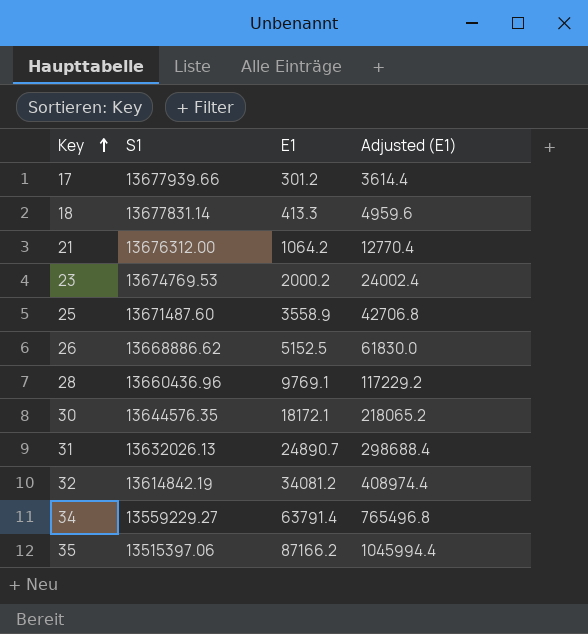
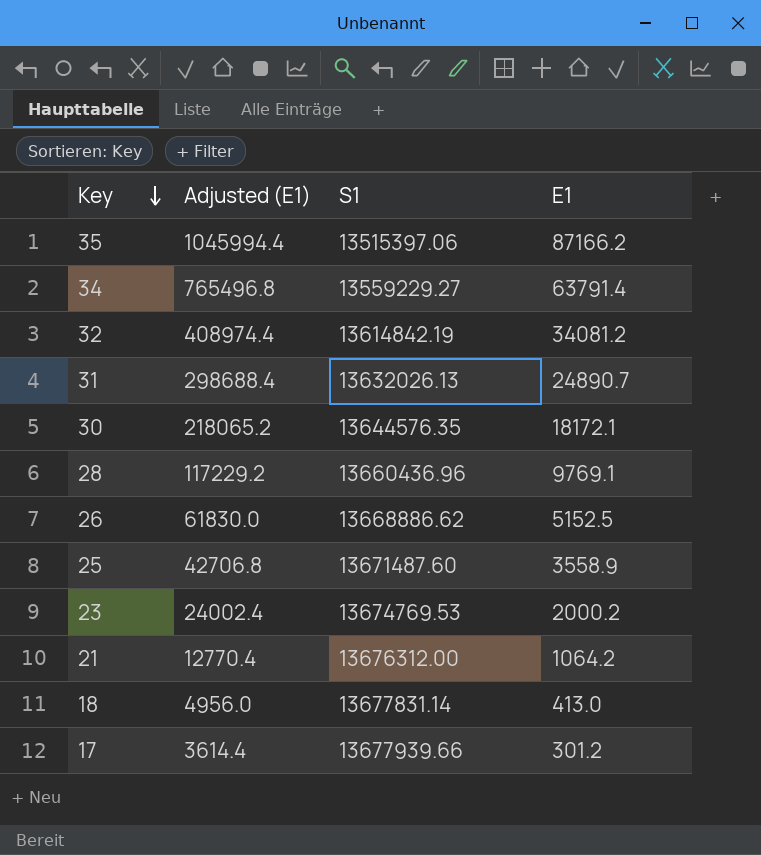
row order: Key ascending -> Key descending
column Adjusted (E1) | position: 4 -> 2
18 | Adjusted (E1): 4959.6 -> 4956.0
18 | E1: 413.3 -> 413.0

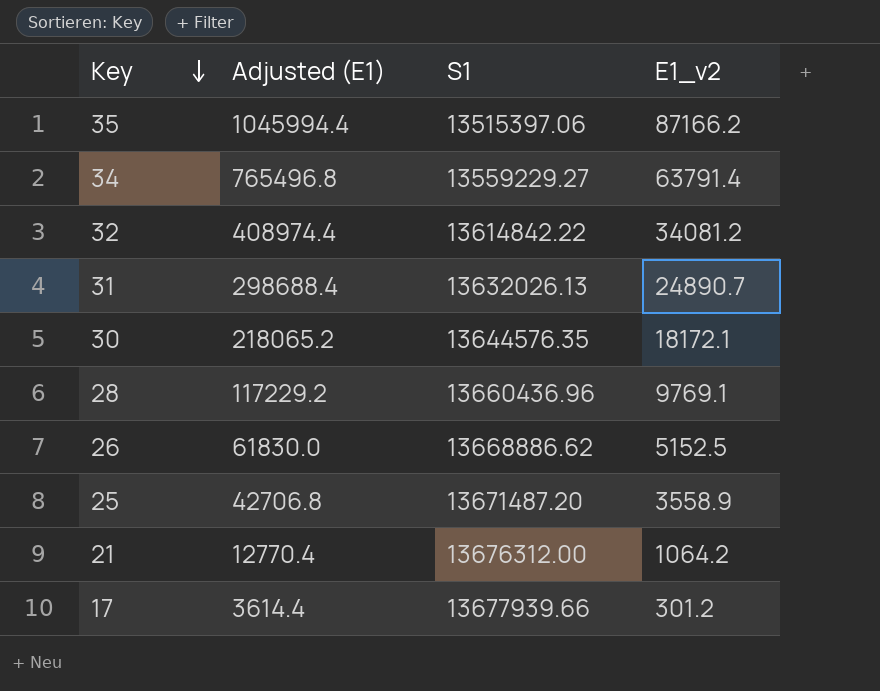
column name: E1 -> E1_v2
row 23: 24002.4 | 13674769.53 | 2000.2 -> none
row 18: 4956.0 | 13677831.14 | 413.0 -> none
32 | S1: 13614842.19 -> 13614842.22
25 | S1: 13671487.60 -> 13671487.20

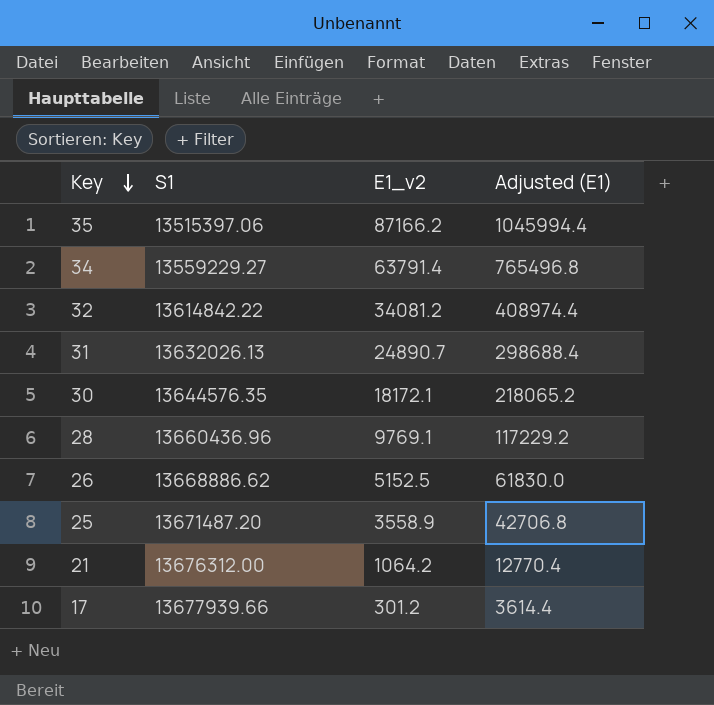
column Adjusted (E1) | position: 2 -> 4

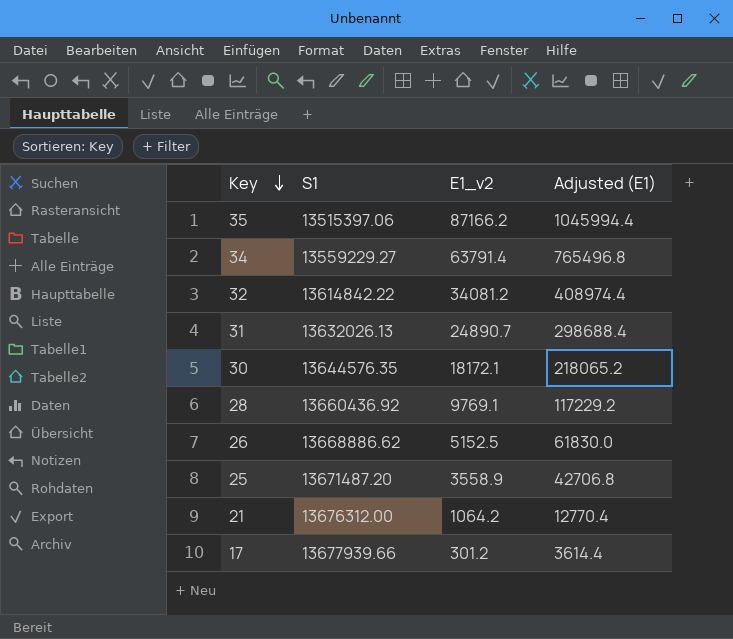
28 | S1: 13660436.96 -> 13660436.92

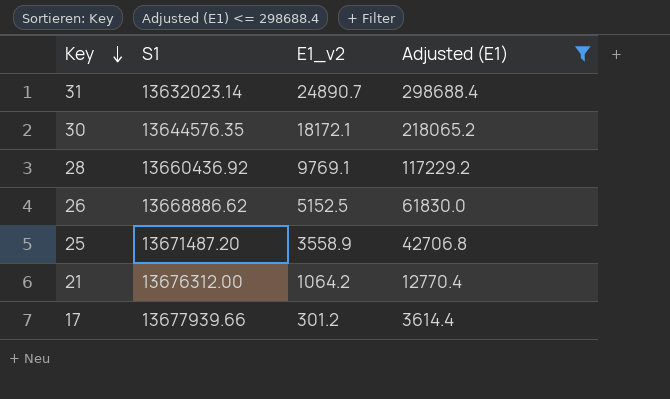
filter: none -> Adjusted (E1) <= 298688.4
31 | S1: 13632026.13 -> 13632023.14

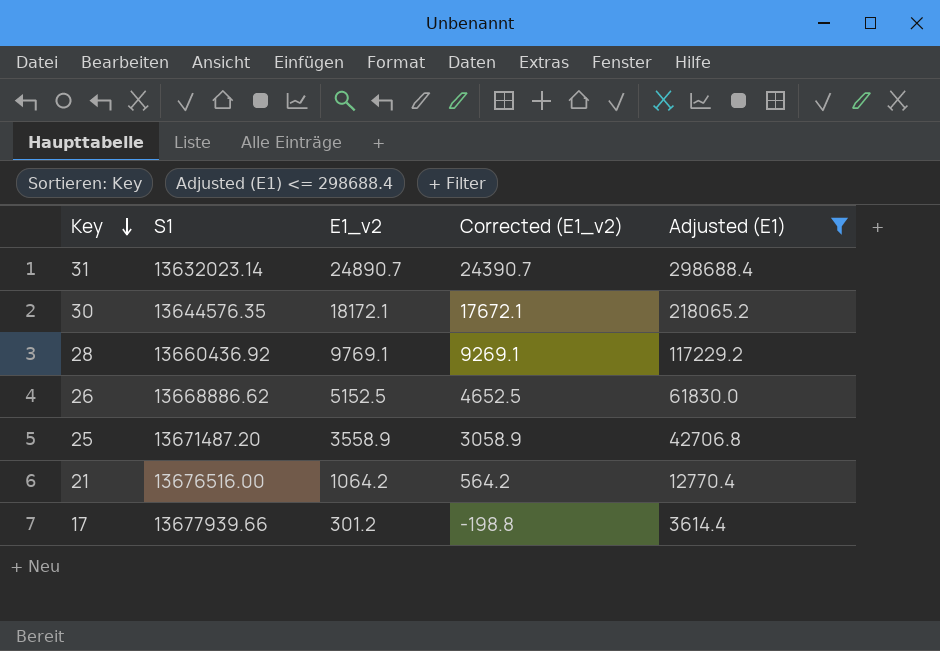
column Corrected (E1_v2) | formula: none -> [E1_v2] - 500
21 | S1: 13676312.00 -> 13676516.00

